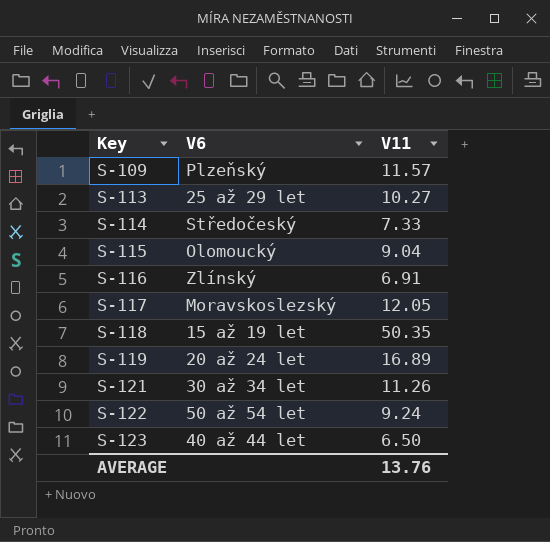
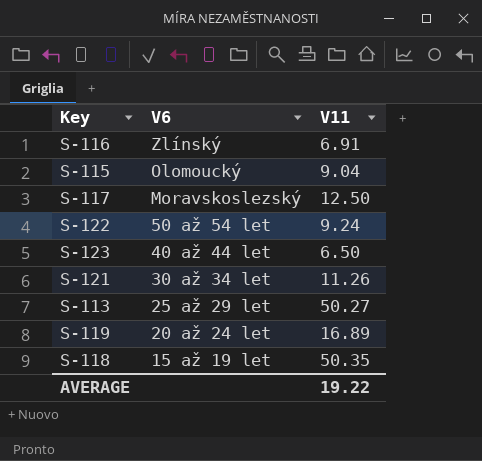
row order: Key ascending -> V6 descending
row S-109: Plzeňský | 11.57 -> none
row S-114: Středočeský | 7.33 -> none
S-117 | V11: 12.05 -> 12.50
S-113 | V11: 10.27 -> 50.27
AVERAGE | V11: 13.76 -> 19.22

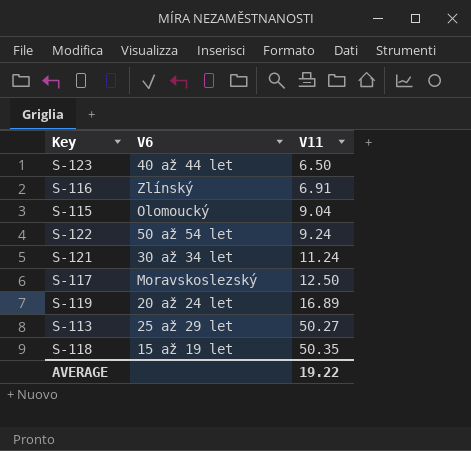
row order: V6 descending -> V11 ascending
S-121 | V11: 11.26 -> 11.24

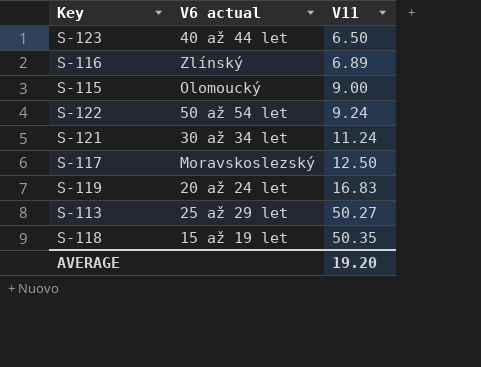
column name: V6 -> V6 actual
S-116 | V11: 6.91 -> 6.89
S-115 | V11: 9.04 -> 9.00
S-119 | V11: 16.89 -> 16.83
AVERAGE | V11: 19.22 -> 19.20

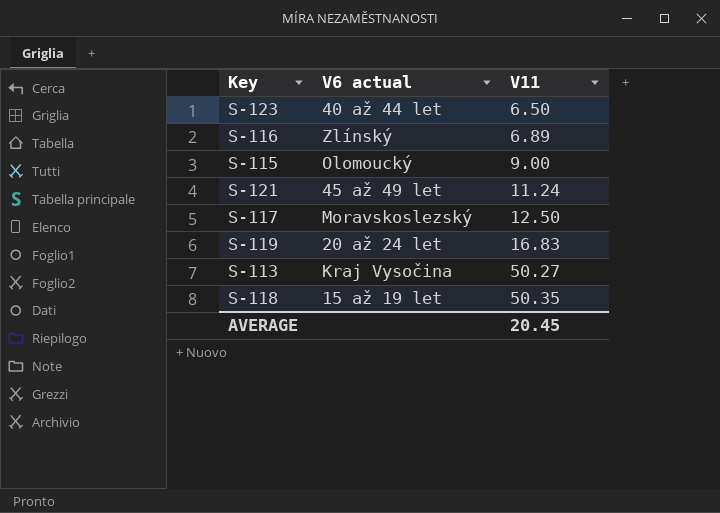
row S-122: 50 až 54 let | 9.24 -> none
S-121 | V6 actual: 30 až 34 let -> 45 až 49 let
S-113 | V6 actual: 25 až 29 let -> Kraj Vysočina
AVERAGE | V11: 19.20 -> 20.45

